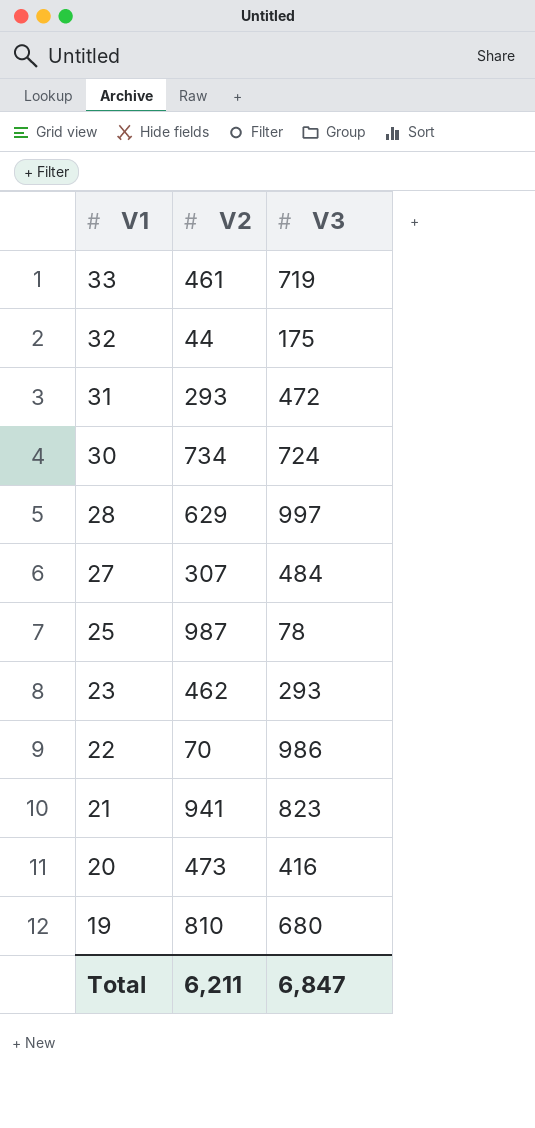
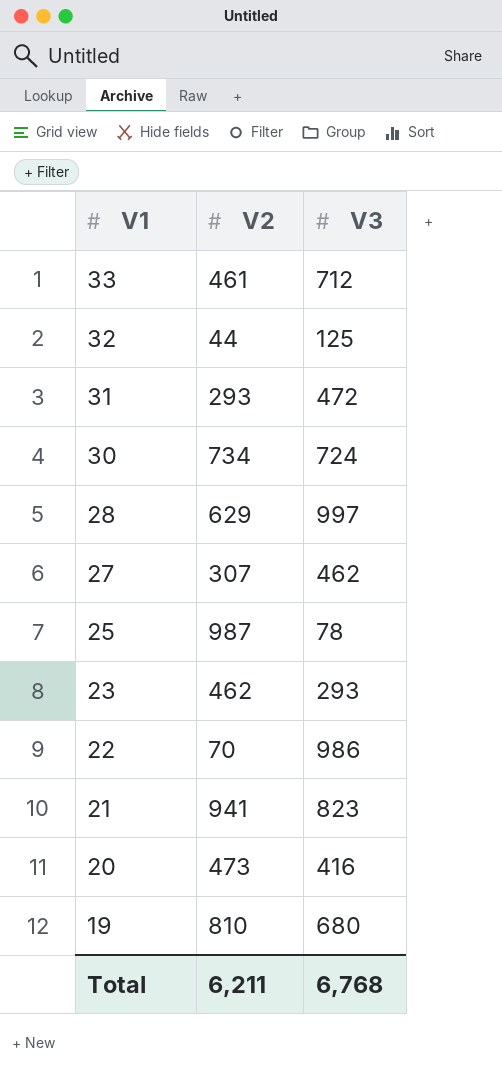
33 | V3: 719 -> 712
32 | V3: 175 -> 125
27 | V3: 484 -> 462
Total | V3: 6,847 -> 6,768

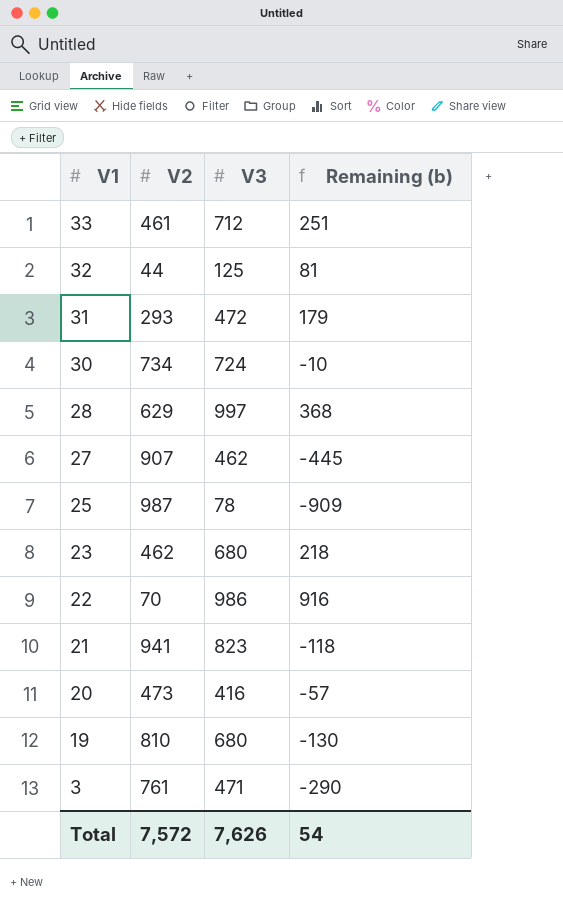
column Remaining (b) | formula: none -> [V3] - [V2]
27 | V2: 307 -> 907
23 | V3: 293 -> 680
row 3: none -> 761 | 471 | -290
Total | V2: 6,211 -> 7,572
Total | V3: 6,768 -> 7,626

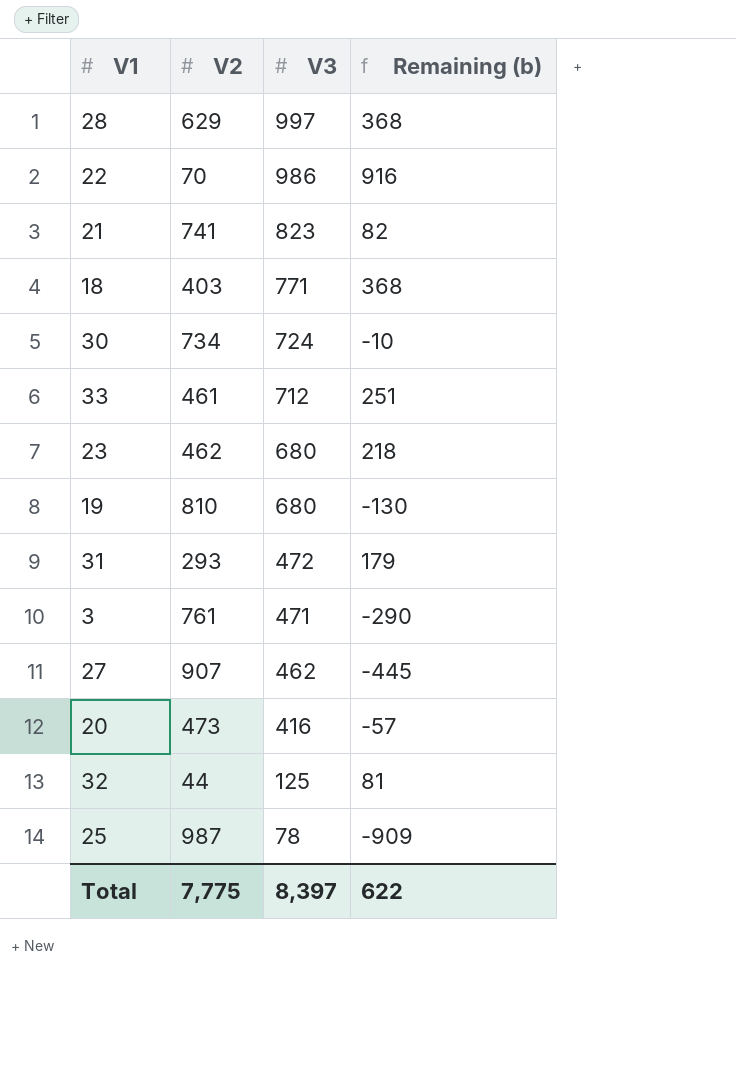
row order: V1 descending -> V3 descending
21 | V2: 941 -> 741
21 | Remaining (b): -118 -> 82
row 18: none -> 403 | 771 | 368
Total | V2: 7,572 -> 7,775
Total | V3: 7,626 -> 8,397
Total | Remaining (b): 54 -> 622

